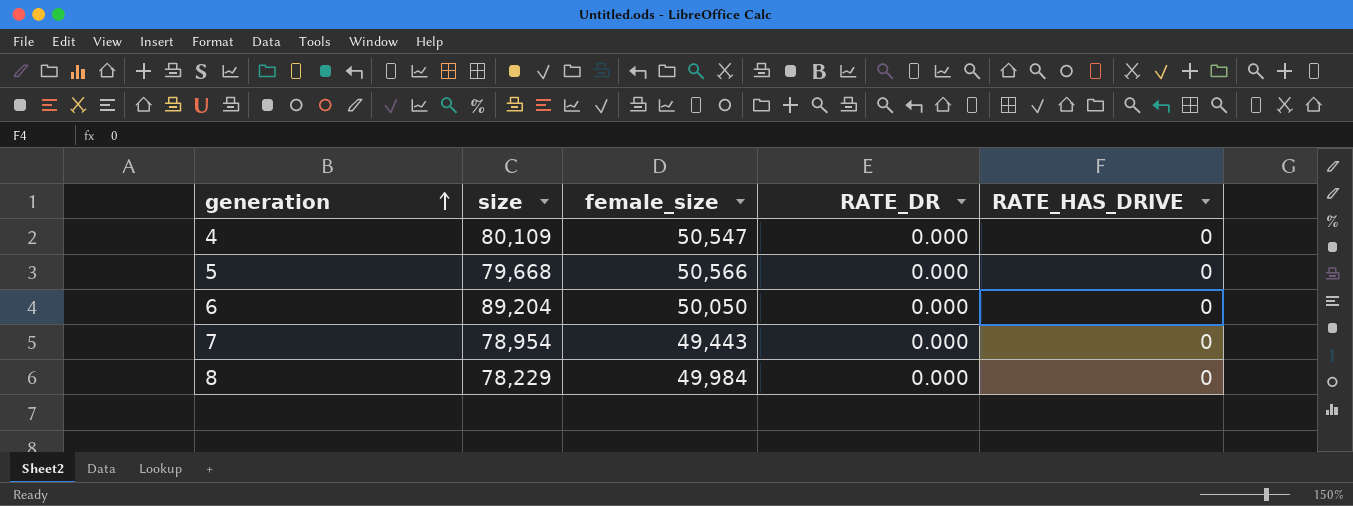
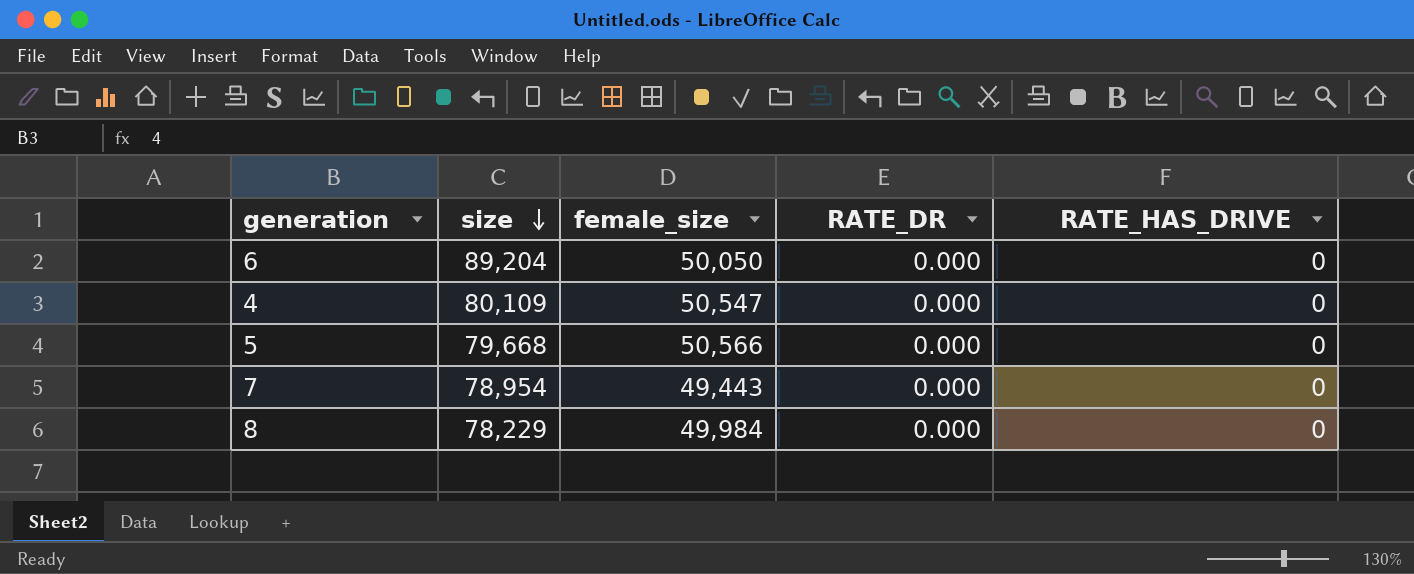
row order: generation ascending -> size descending

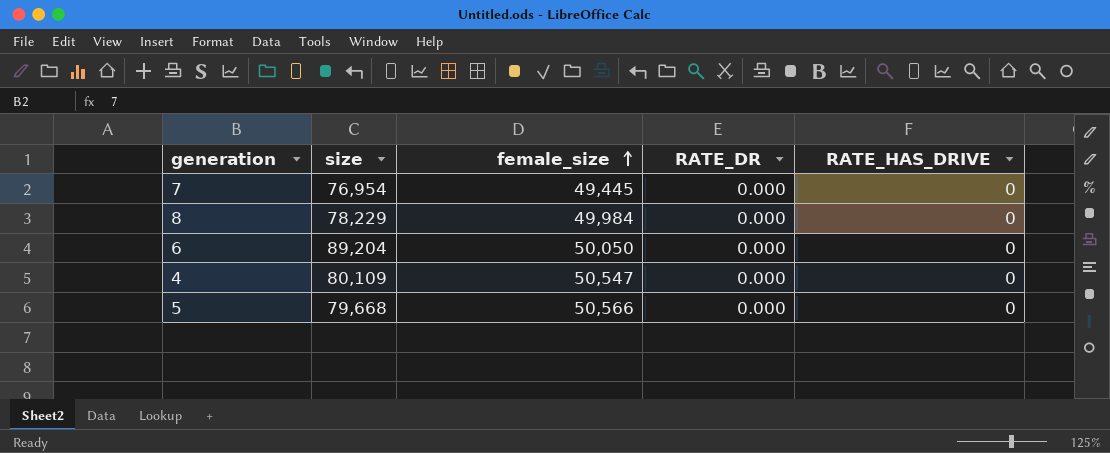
row order: size descending -> female_size ascending
7 | size: 78,954 -> 76,954
7 | female_size: 49,443 -> 49,445

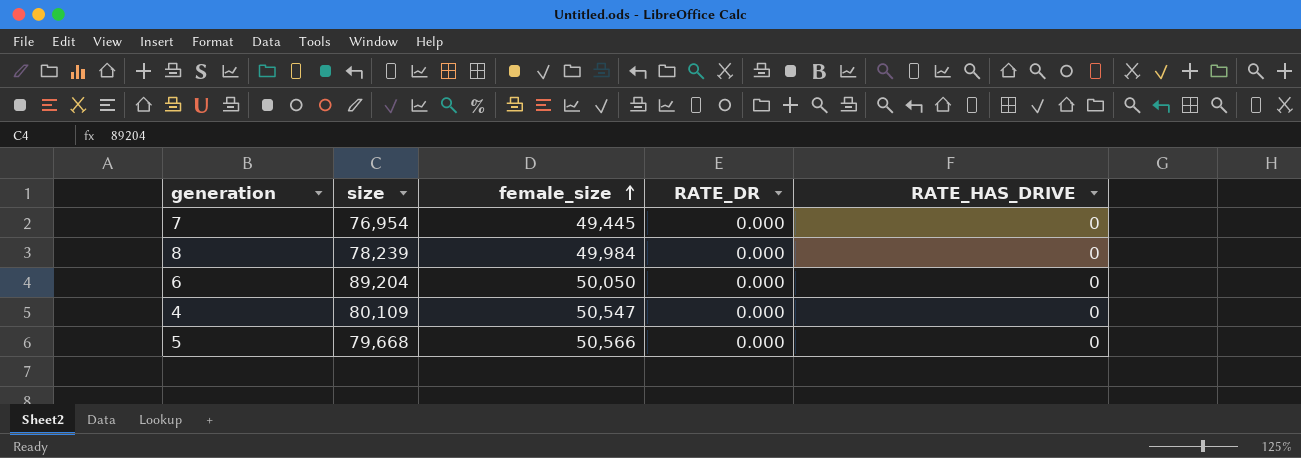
8 | size: 78,229 -> 78,239

